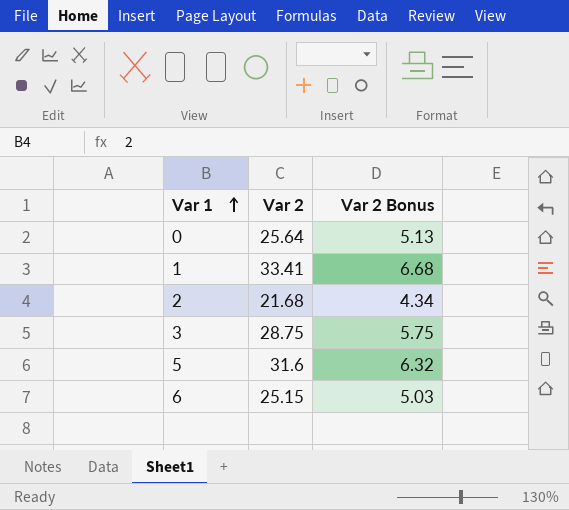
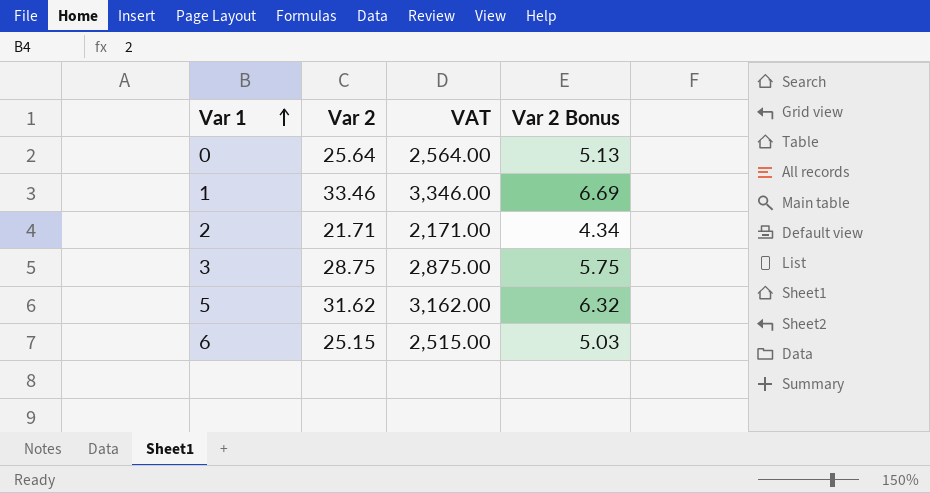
column VAT | formula: none -> [Var 2] * 100
1 | Var 2: 33.41 -> 33.46
1 | Var 2 Bonus: 6.68 -> 6.69
2 | Var 2: 21.68 -> 21.71
5 | Var 2: 31.6 -> 31.62

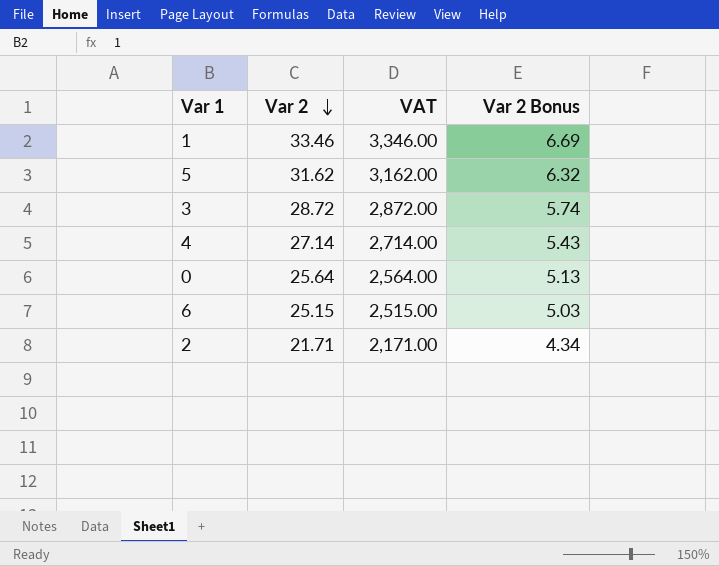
row order: Var 1 ascending -> Var 2 descending
3 | Var 2: 28.75 -> 28.72
3 | VAT: 2,875.00 -> 2,872.00
3 | Var 2 Bonus: 5.75 -> 5.74
row 4: none -> 27.14 | 2,714.00 | 5.43

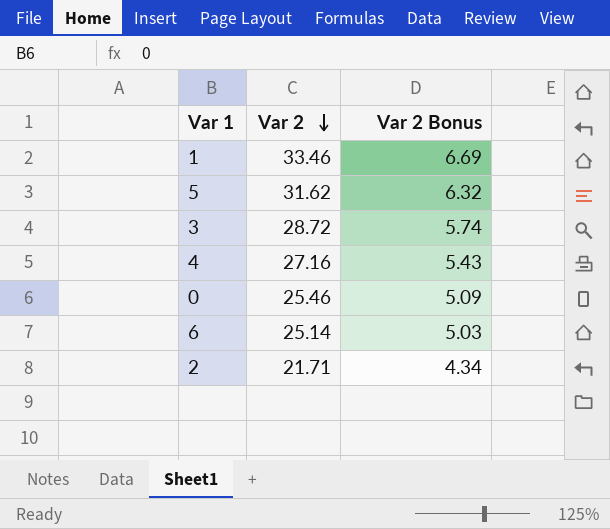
column VAT | formula: [Var 2] * 100 -> none
4 | Var 2: 27.14 -> 27.16
0 | Var 2: 25.64 -> 25.46
0 | Var 2 Bonus: 5.13 -> 5.09
6 | Var 2: 25.15 -> 25.14

